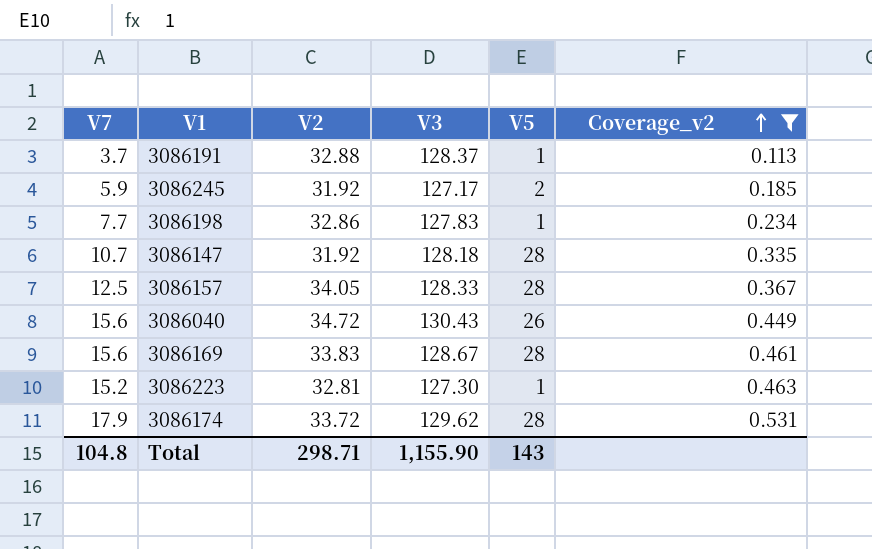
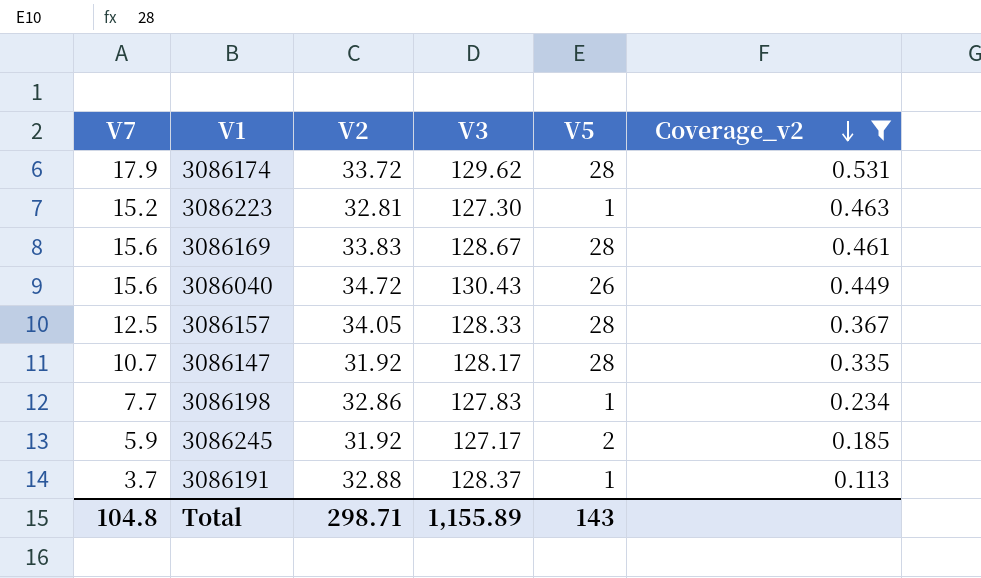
row order: Coverage_v2 ascending -> Coverage_v2 descending
3086147 | V3: 128.18 -> 128.17
Total | V3: 1,155.90 -> 1,155.89

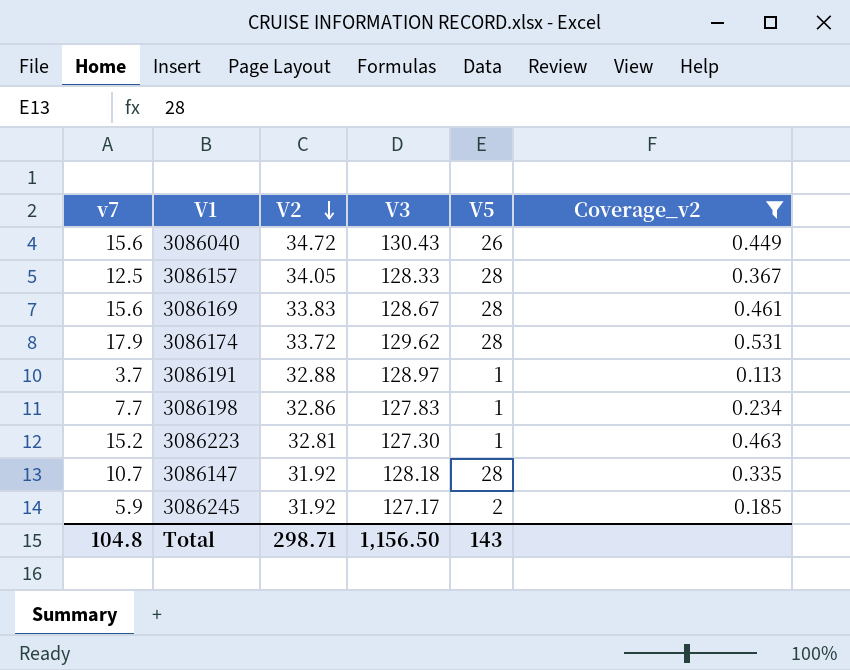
row order: Coverage_v2 descending -> V2 descending
column name: V7 -> v7
3086191 | V3: 128.37 -> 128.97
3086147 | V3: 128.17 -> 128.18
Total | V3: 1,155.89 -> 1,156.50

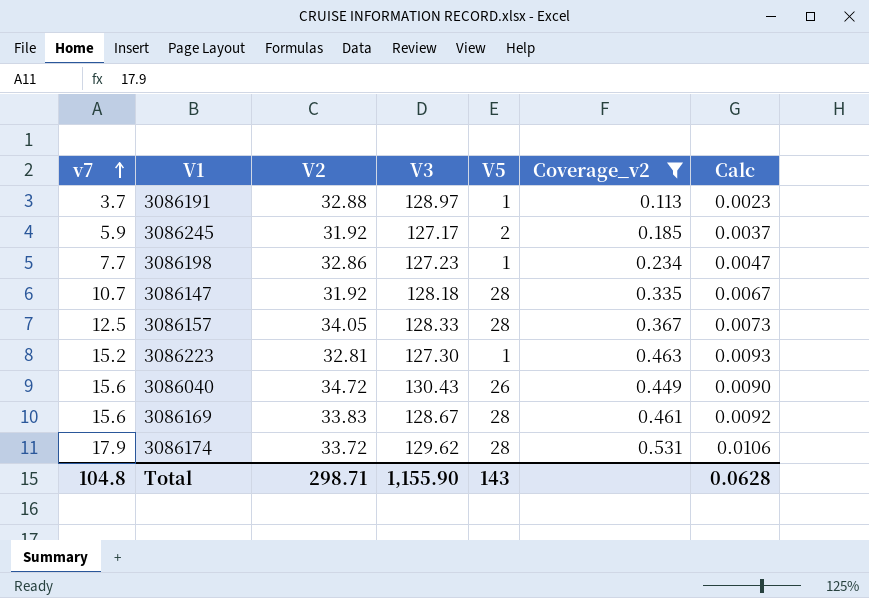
row order: V2 descending -> v7 ascending
column Calc | formula: none -> [Coverage_v2] * 0.02
3086198 | V3: 127.83 -> 127.23
Total | V3: 1,156.50 -> 1,155.90

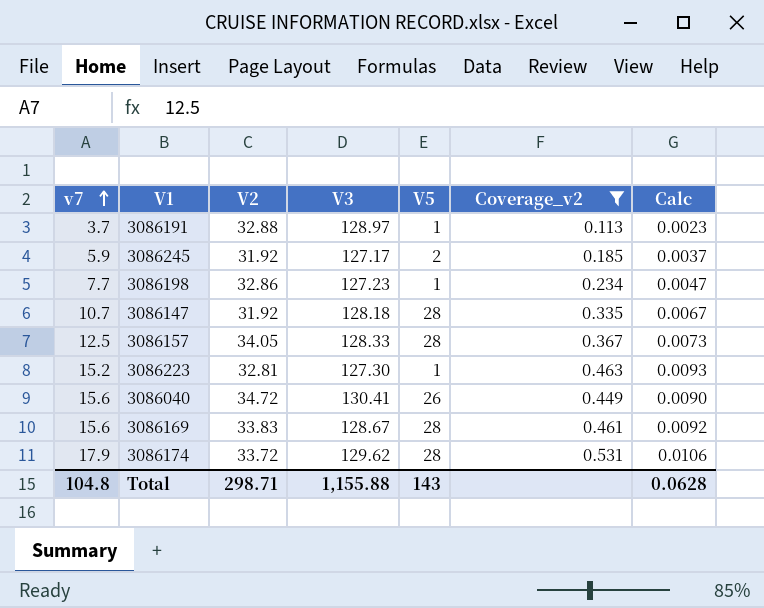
3086040 | V3: 130.43 -> 130.41
Total | V3: 1,155.90 -> 1,155.88

